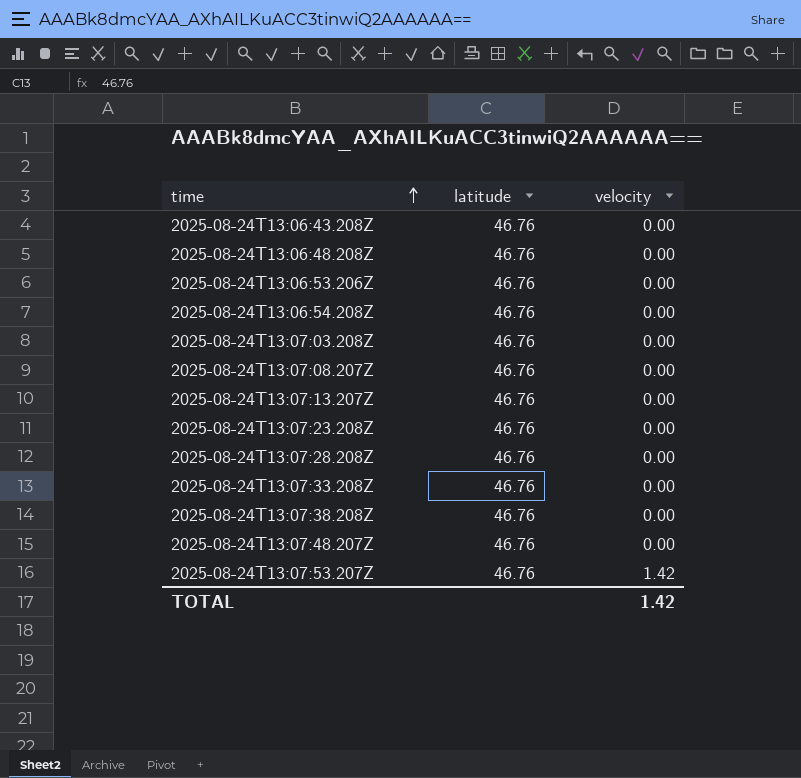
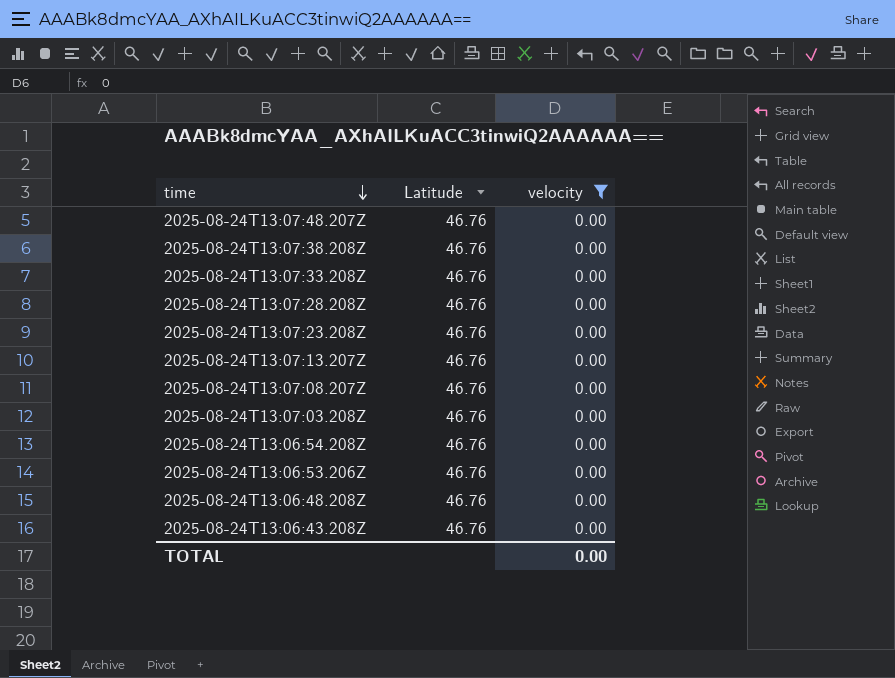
filter: none -> velocity = 0.00
row order: time ascending -> time descending
column name: latitude -> Latitude
TOTAL | velocity: 1.42 -> 0.00

